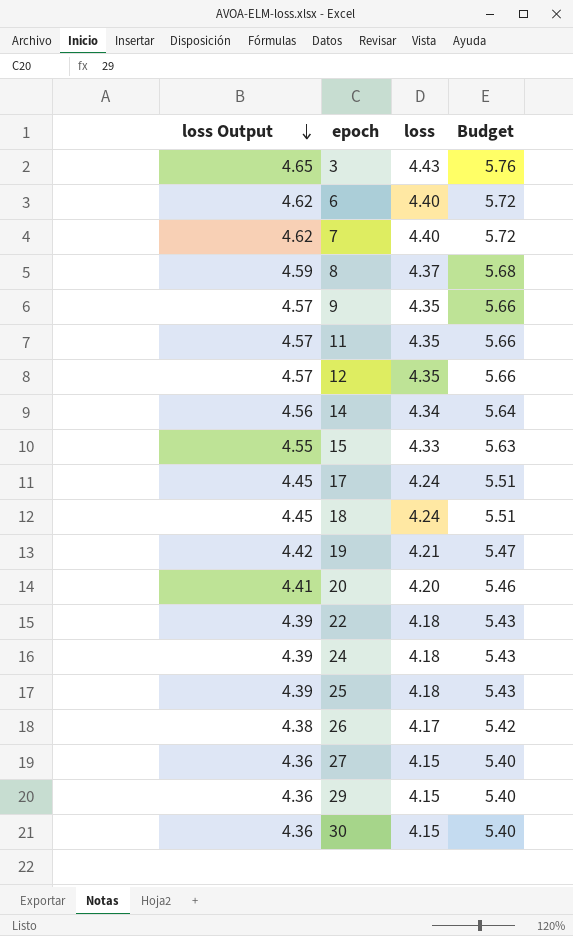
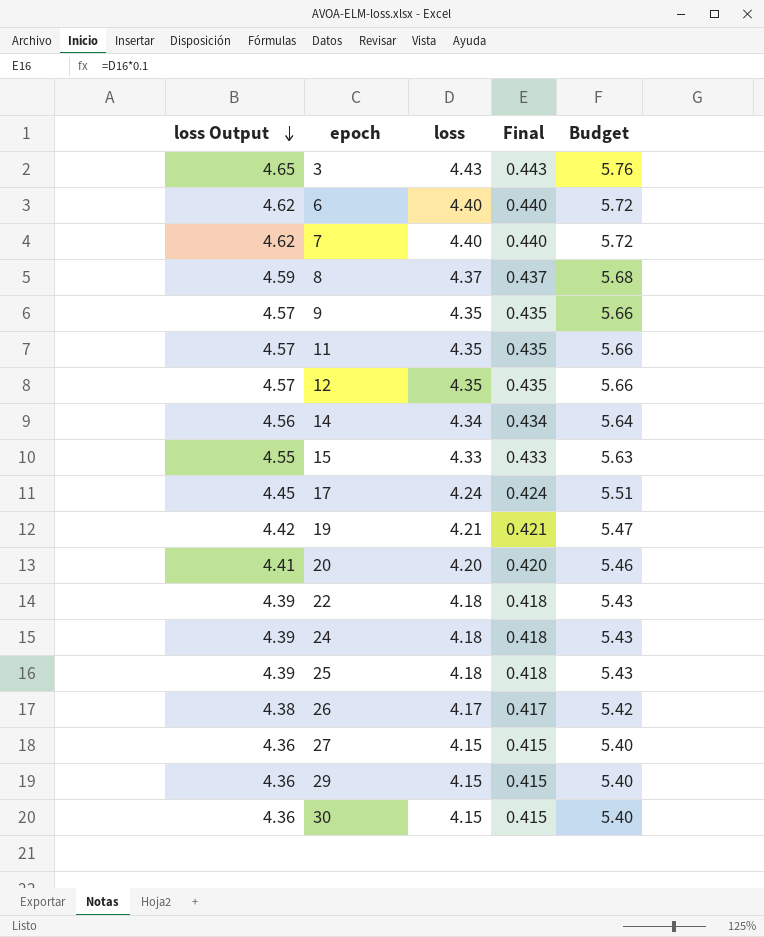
column Final | formula: none -> [loss] * 0.1
row 18: 4.45 | 4.24 | 5.51 -> none

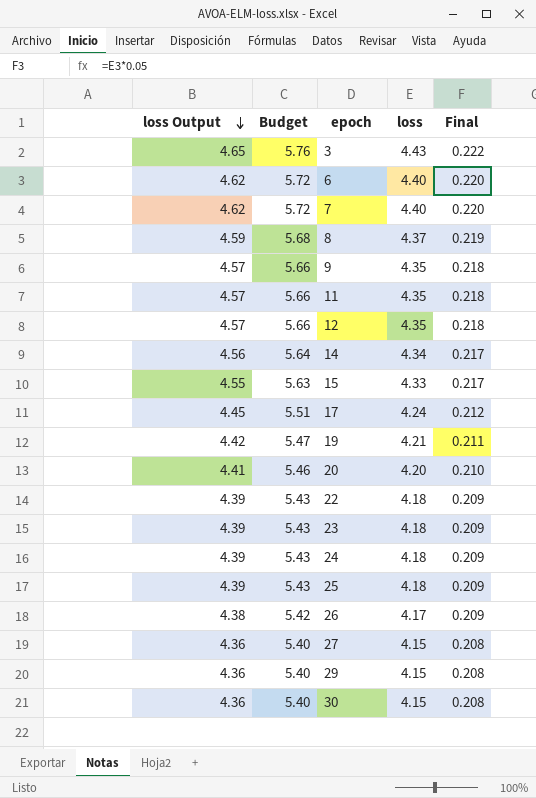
column Budget | position: 5 -> 2
column Final | formula: [loss] * 0.1 -> [loss] * 0.05
row 23: none -> 4.39 | 5.43 | 4.18 | 0.209

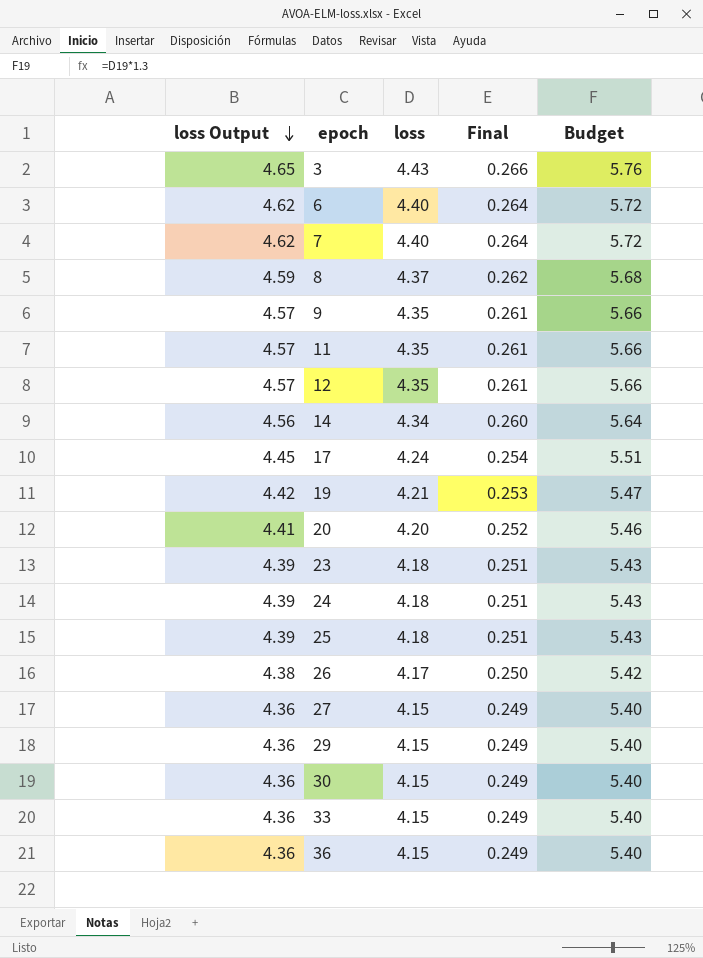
column Final | formula: [loss] * 0.05 -> [loss] * 0.06
column Budget | position: 2 -> 5
row 15: 4.55 | 5.63 | 4.33 | 0.217 -> none
row 22: 4.39 | 5.43 | 4.18 | 0.209 -> none
row 33: none -> 4.36 | 4.15 | 0.249 | 5.40
row 36: none -> 4.36 | 4.15 | 0.249 | 5.40

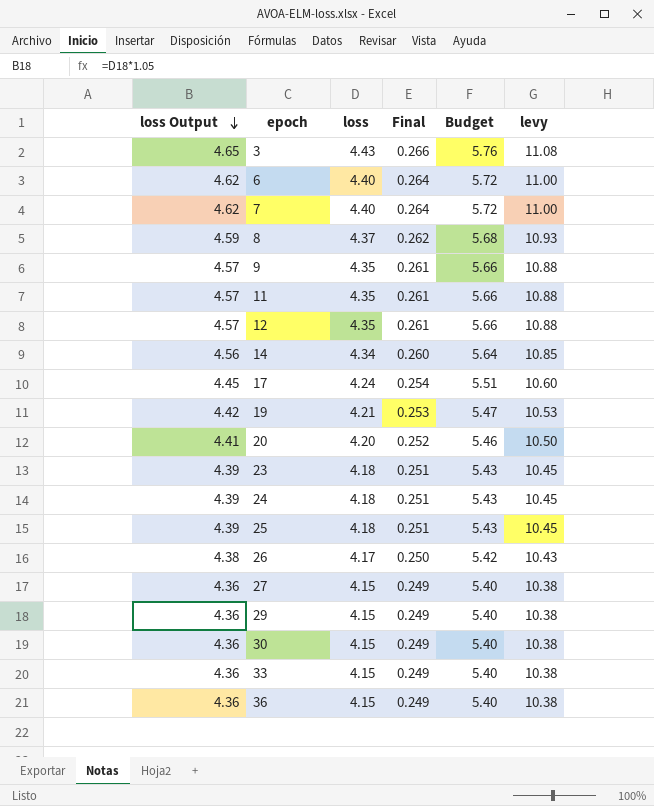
column levy | formula: none -> [loss] * 2.5

